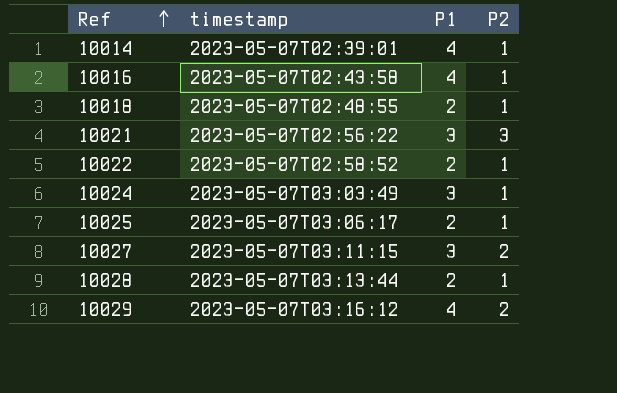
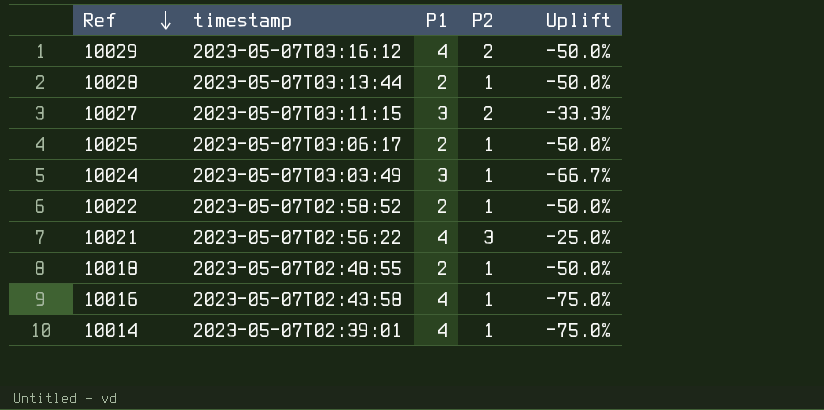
row order: Ref ascending -> Ref descending
column Uplift | formula: none -> ([P2] - [P1]) / [P1]
10021 | P1: 3 -> 4

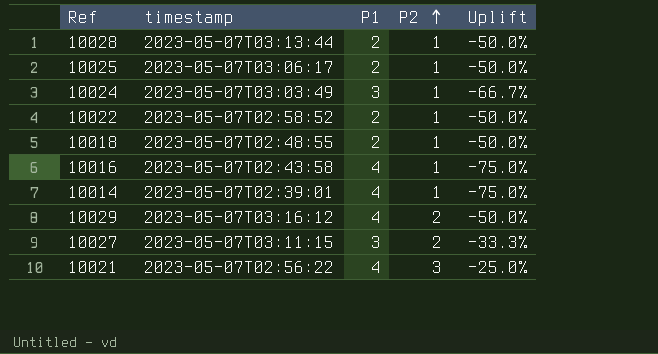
row order: Ref descending -> P2 ascending

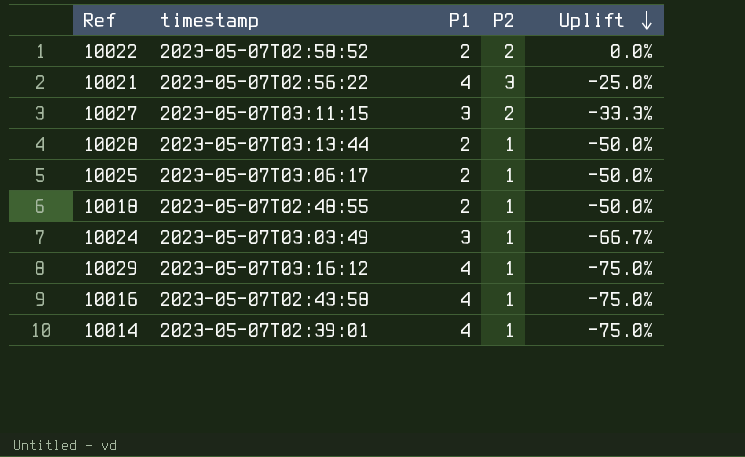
row order: P2 ascending -> Uplift descending
10022 | P2: 1 -> 2
10022 | Uplift: -50.0% -> 0.0%
10029 | P2: 2 -> 1
10029 | Uplift: -50.0% -> -75.0%

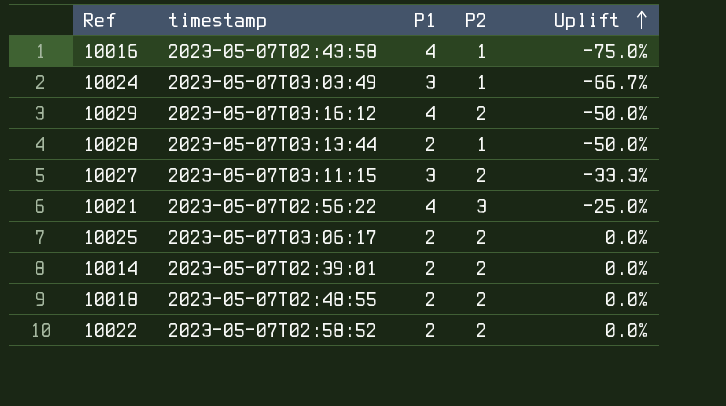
row order: Uplift descending -> Uplift ascending
10029 | P2: 1 -> 2
10029 | Uplift: -75.0% -> -50.0%
10025 | P2: 1 -> 2
10025 | Uplift: -50.0% -> 0.0%
10014 | P1: 4 -> 2
10014 | P2: 1 -> 2
10014 | Uplift: -75.0% -> 0.0%
10018 | P2: 1 -> 2
10018 | Uplift: -50.0% -> 0.0%

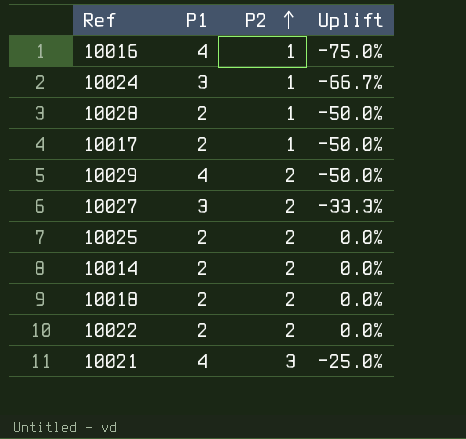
row order: Uplift ascending -> P2 ascending
column timestamp | position: 2 -> none
row 10017: none -> 2 | 1 | -50.0%

